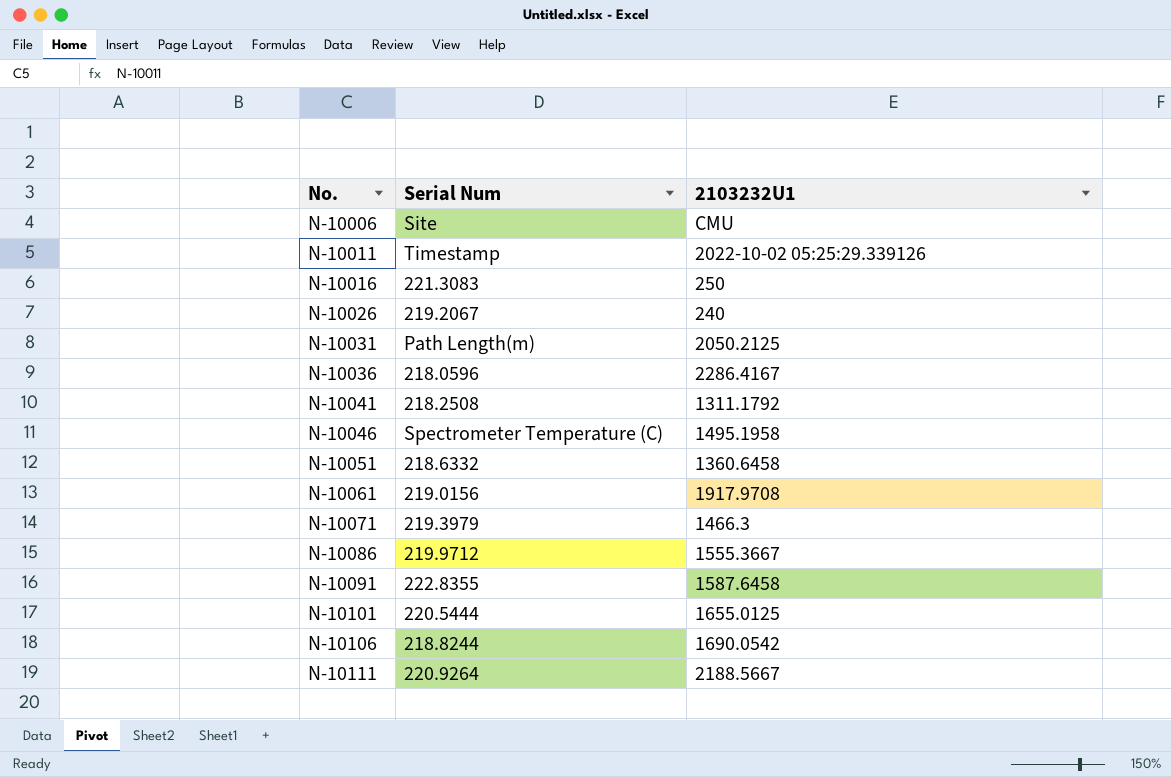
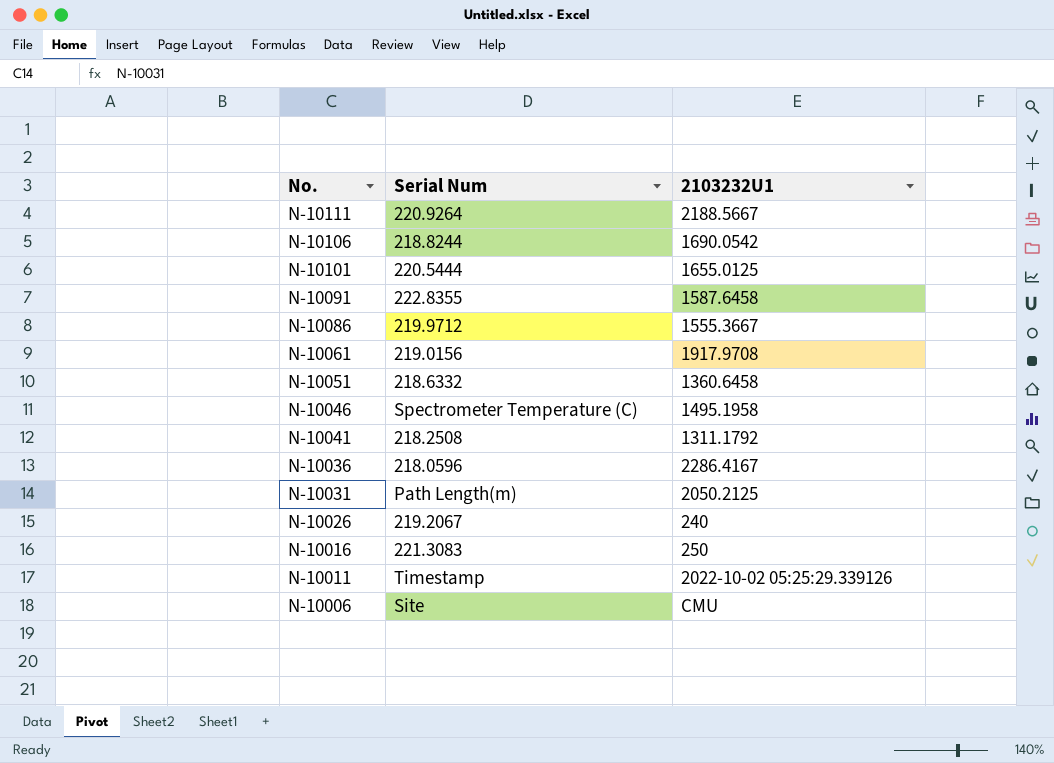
row order: No. ascending -> No. descending
row N-10071: 219.3979 | 1466.3 -> none

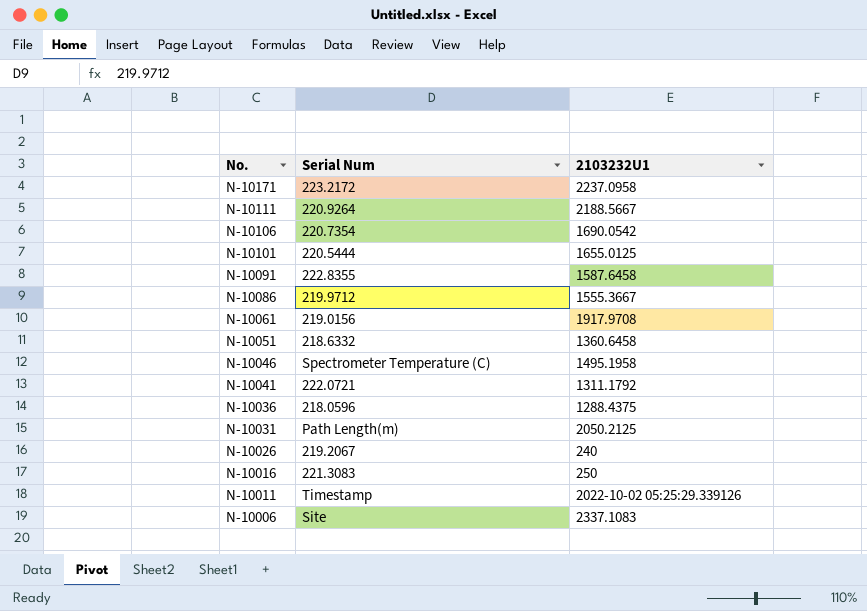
row N-10171: none -> 223.2172 | 2237.0958
N-10106 | Serial Num: 218.8244 -> 220.7354
N-10041 | Serial Num: 218.2508 -> 222.0721
N-10036 | 2103232U1: 2286.4167 -> 1288.4375
N-10006 | 2103232U1: CMU -> 2337.1083

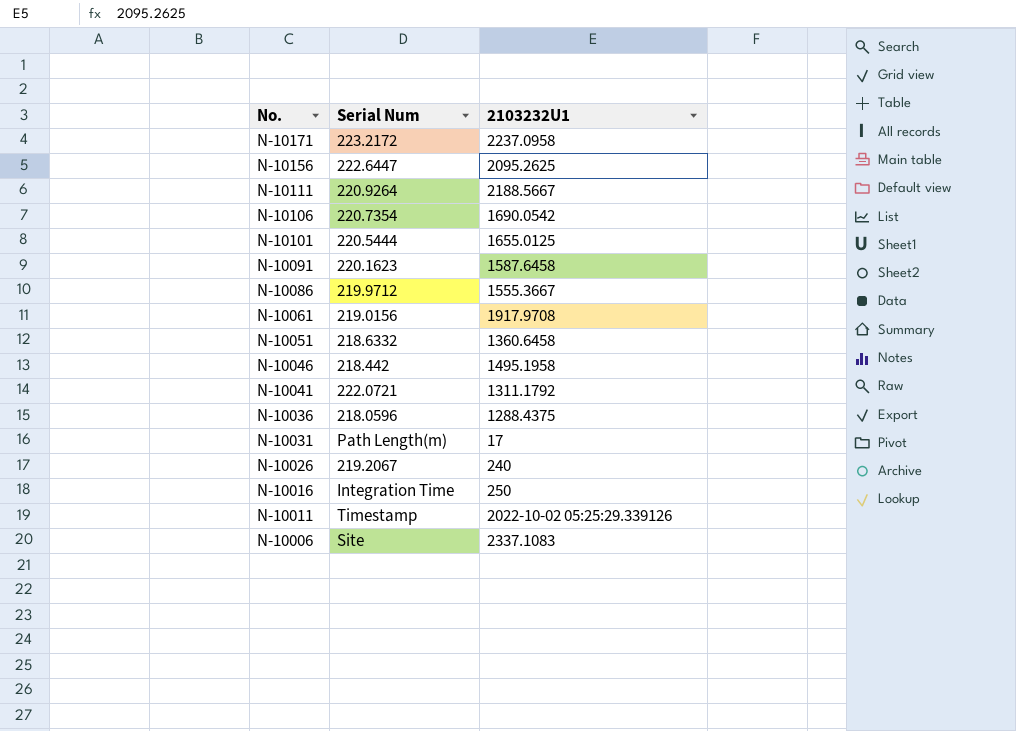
row N-10156: none -> 222.6447 | 2095.2625
N-10091 | Serial Num: 222.8355 -> 220.1623
N-10046 | Serial Num: Spectrometer Temperature (C) -> 218.442
N-10031 | 2103232U1: 2050.2125 -> 17
N-10016 | Serial Num: 221.3083 -> Integration Time

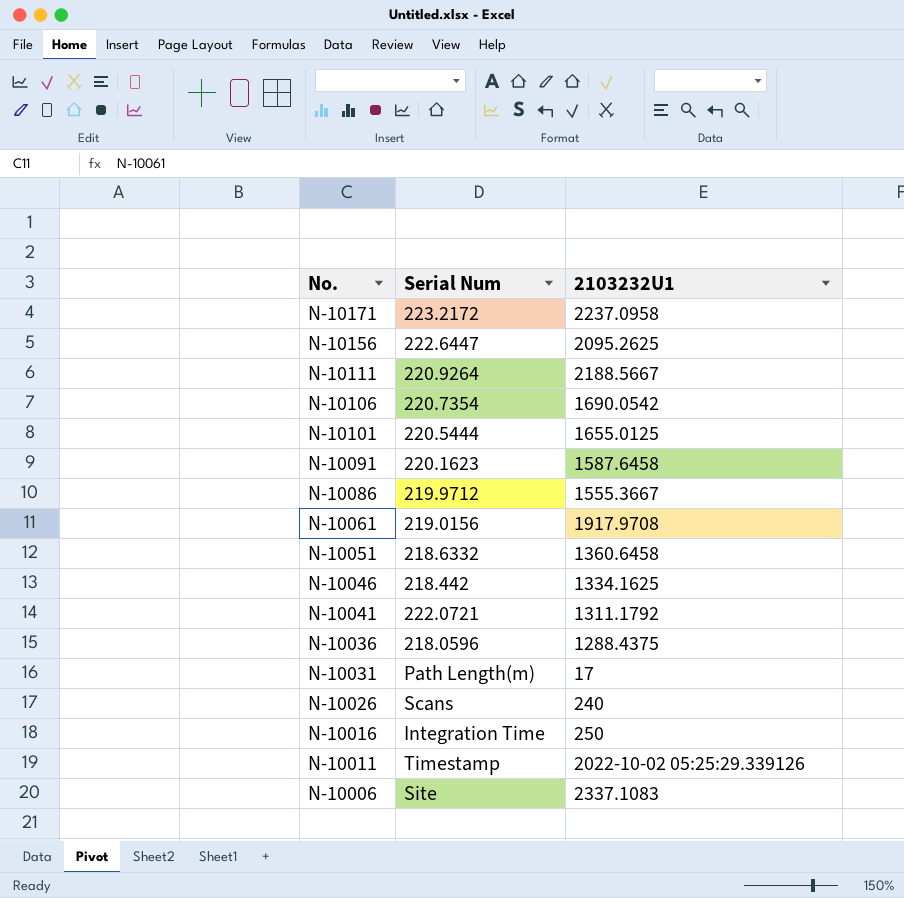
N-10046 | 2103232U1: 1495.1958 -> 1334.1625
N-10026 | Serial Num: 219.2067 -> Scans

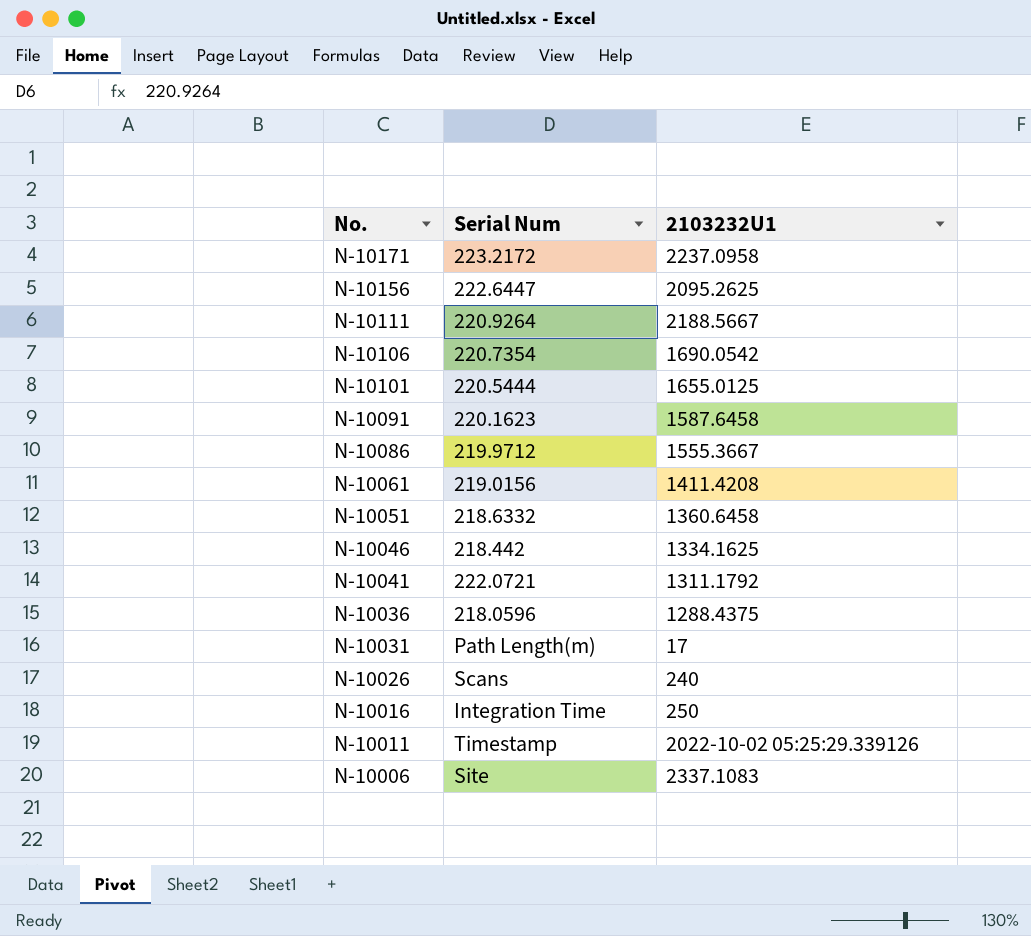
N-10061 | 2103232U1: 1917.9708 -> 1411.4208

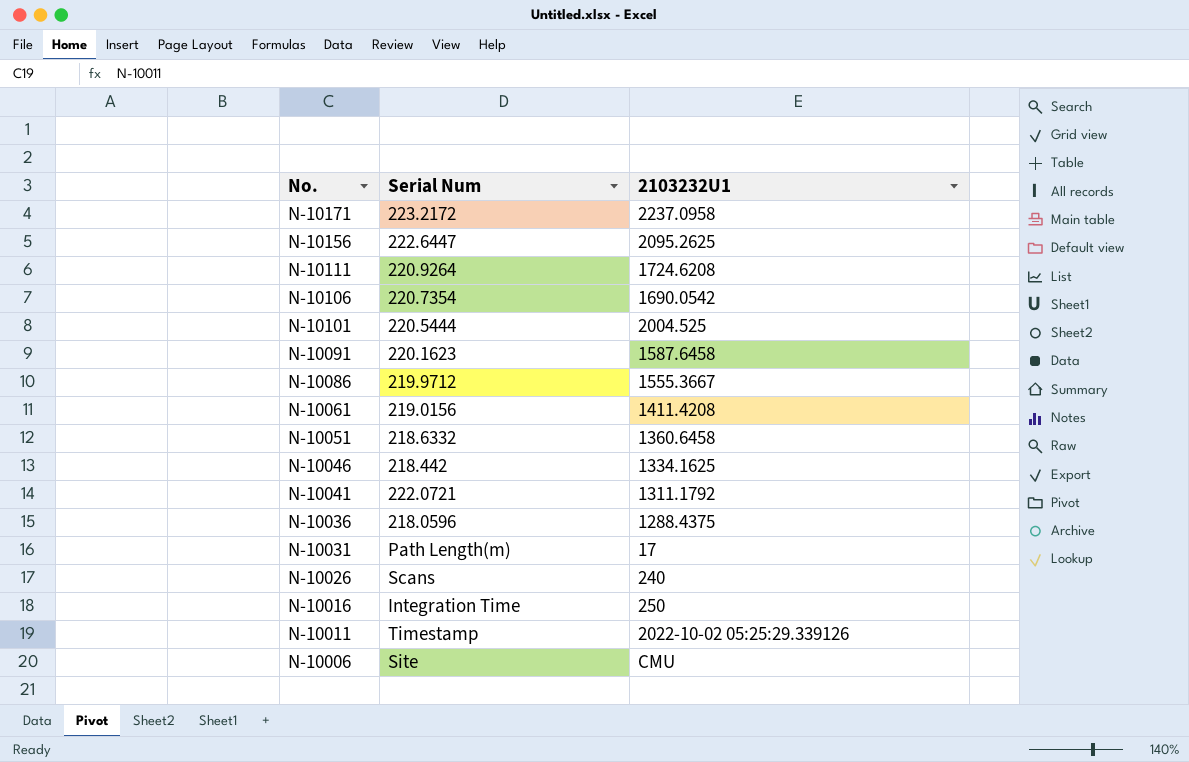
N-10111 | 2103232U1: 2188.5667 -> 1724.6208
N-10101 | 2103232U1: 1655.0125 -> 2004.525
N-10006 | 2103232U1: 2337.1083 -> CMU

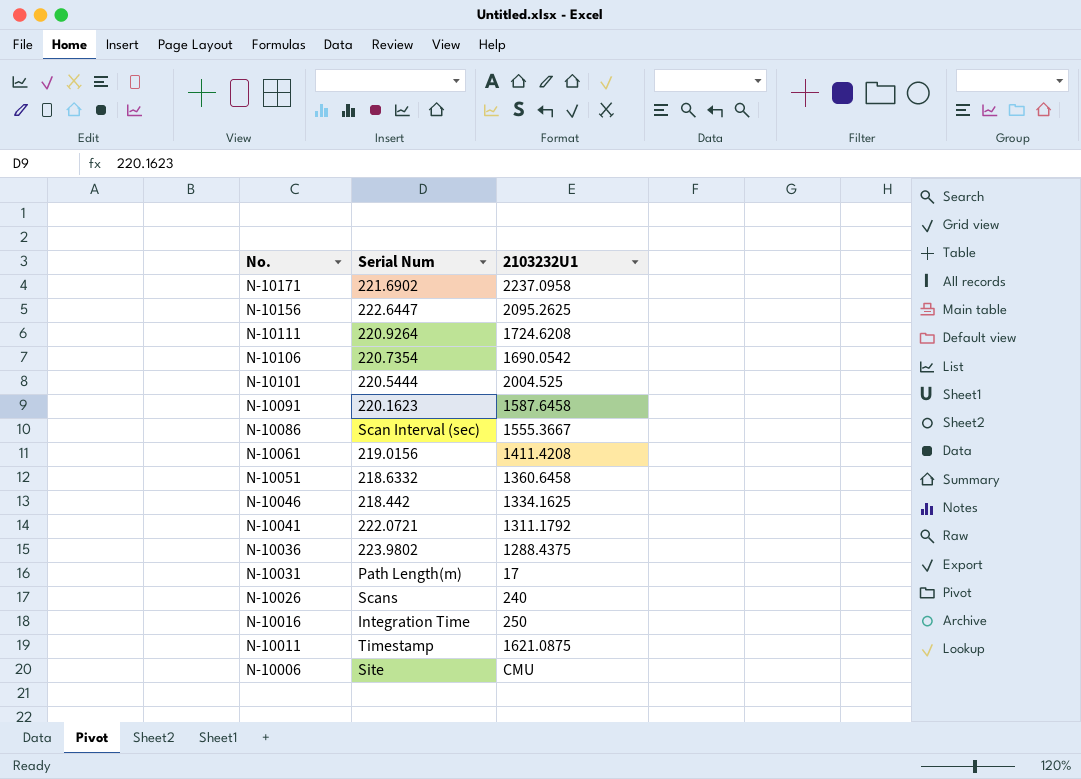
N-10171 | Serial Num: 223.2172 -> 221.6902
N-10086 | Serial Num: 219.9712 -> Scan Interval (sec)
N-10036 | Serial Num: 218.0596 -> 223.9802
N-10011 | 2103232U1: 2022-10-02 05:25:29.339126 -> 1621.0875

